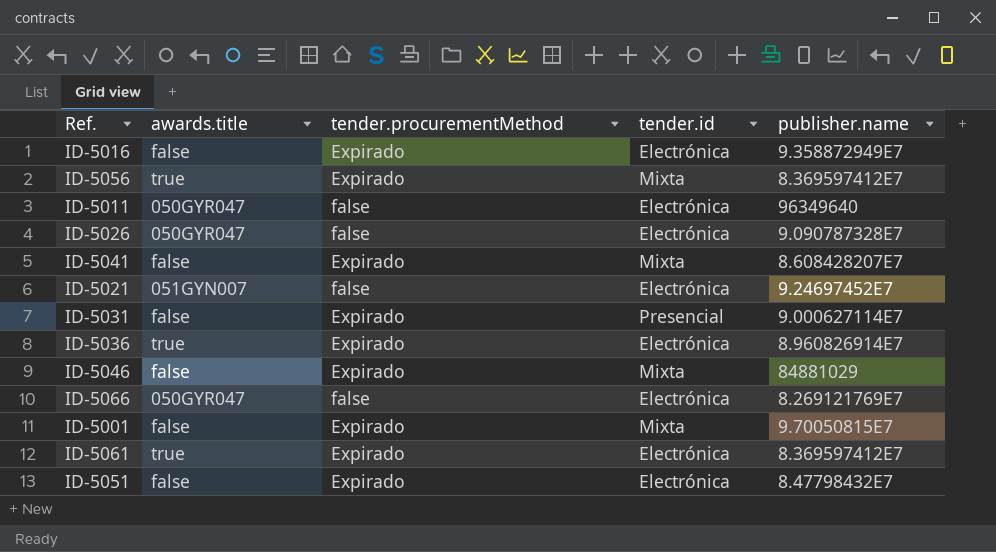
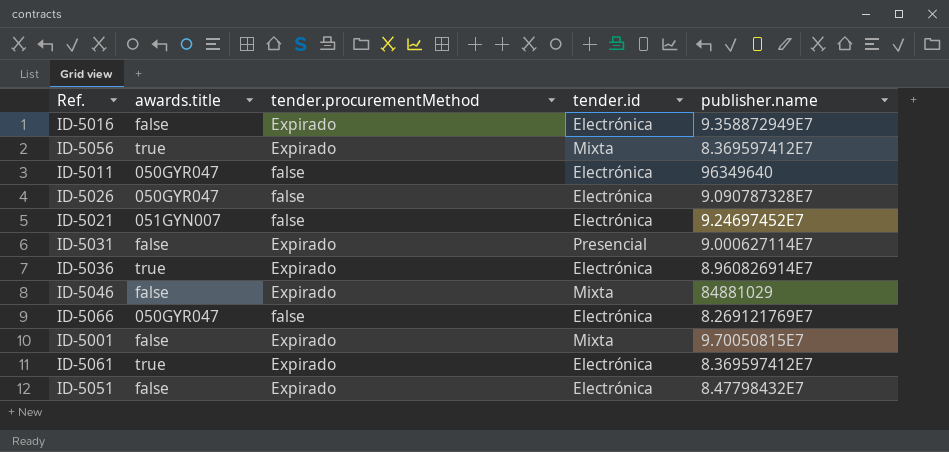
row ID-5041: false | Expirado | Mixta | 8.608428207E7 -> none

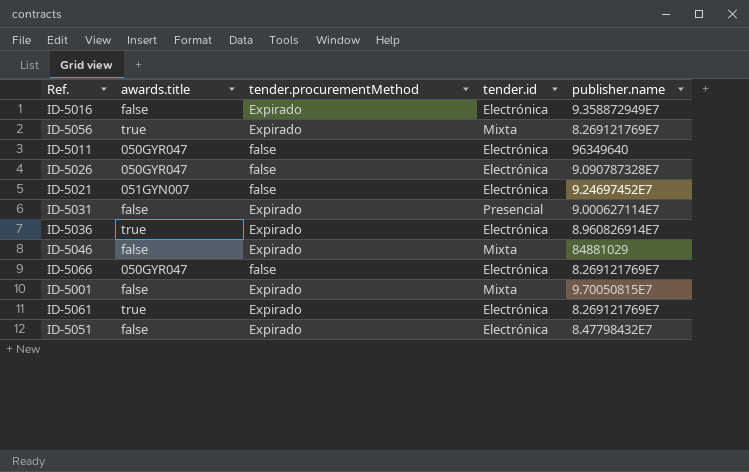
ID-5056 | publisher.name: 8.369597412E7 -> 8.269121769E7
ID-5061 | publisher.name: 8.369597412E7 -> 8.269121769E7

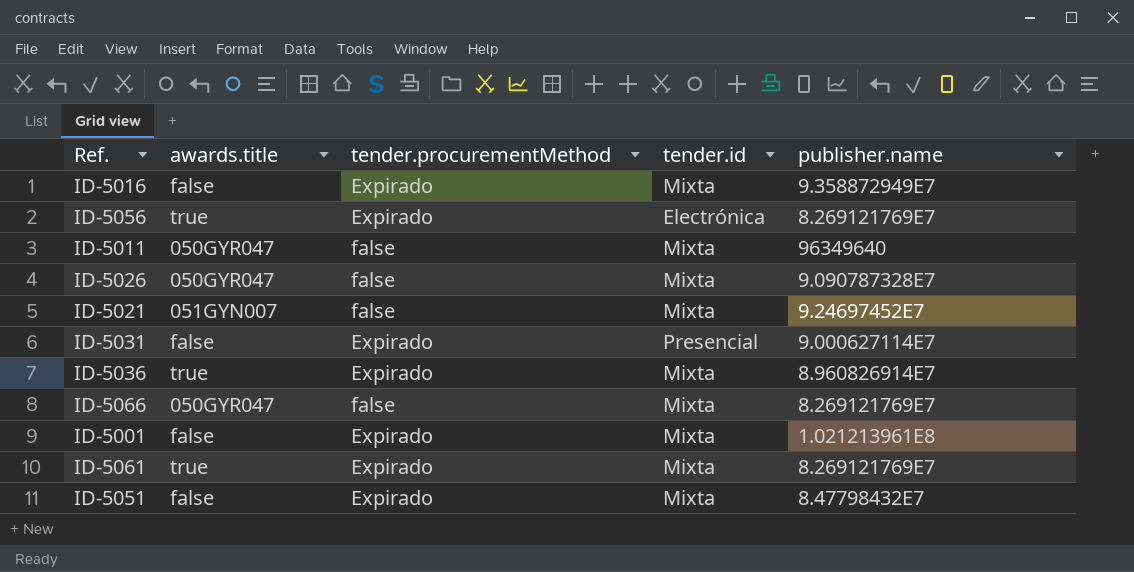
row ID-5046: false | Expirado | Mixta | 84881029 -> none
ID-5016 | tender.id: Electrónica -> Mixta
ID-5056 | tender.id: Mixta -> Electrónica
ID-5011 | tender.id: Electrónica -> Mixta
ID-5026 | tender.id: Electrónica -> Mixta
ID-5021 | tender.id: Electrónica -> Mixta
ID-5036 | tender.id: Electrónica -> Mixta
ID-5066 | tender.id: Electrónica -> Mixta
ID-5001 | publisher.name: 9.70050815E7 -> 1.021213961E8
ID-5061 | tender.id: Electrónica -> Mixta
ID-5051 | tender.id: Electrónica -> Mixta

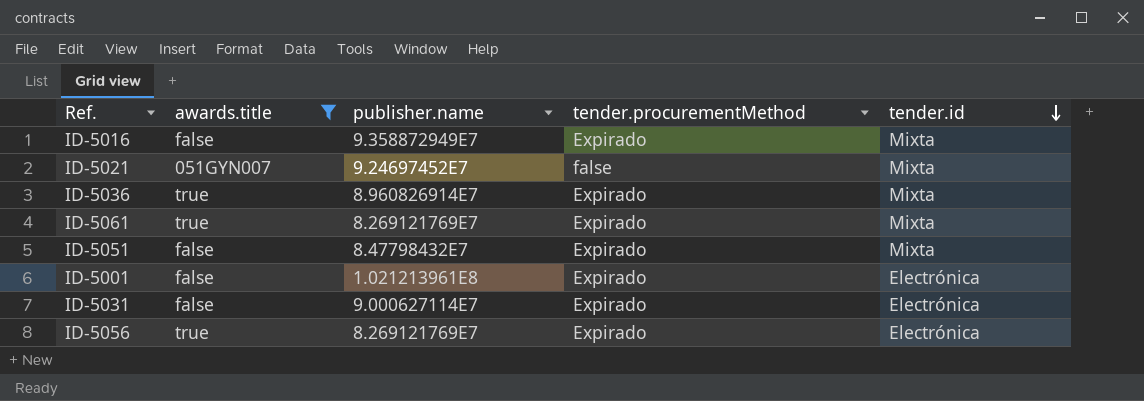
filter: none -> awards.title != 050GYR047
row order: none -> tender.id descending
column publisher.name | position: 5 -> 3
ID-5001 | tender.id: Mixta -> Electrónica
ID-5031 | tender.id: Presencial -> Electrónica

